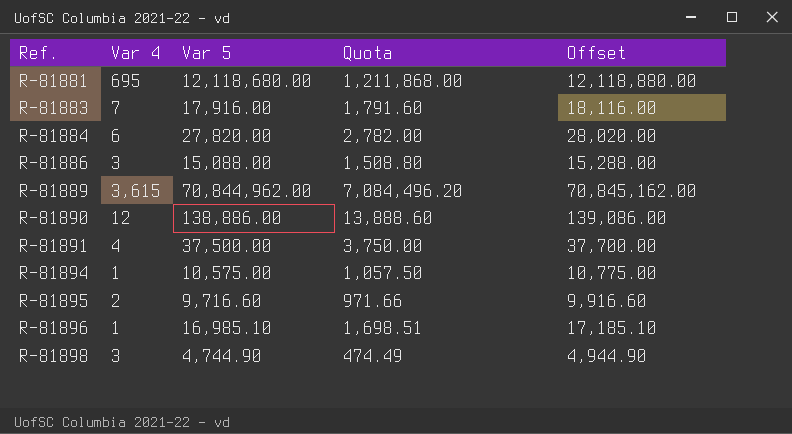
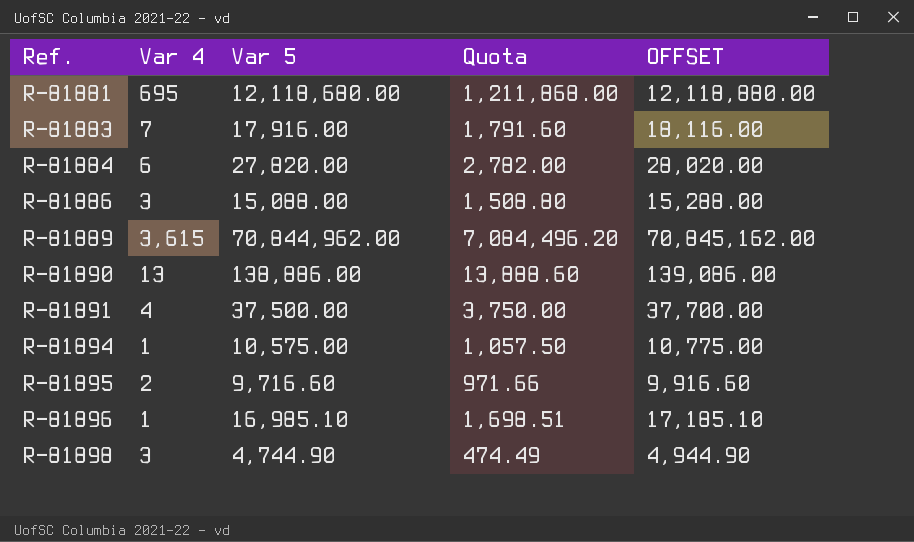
column name: Offset -> OFFSET
R-81890 | Var 4: 12 -> 13

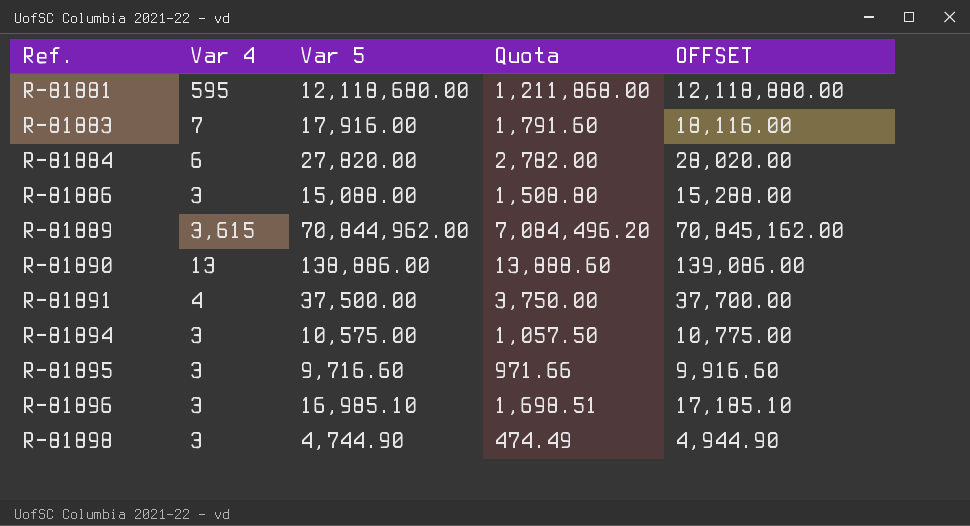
R-81881 | Var 4: 695 -> 595
R-81894 | Var 4: 1 -> 3
R-81895 | Var 4: 2 -> 3
R-81896 | Var 4: 1 -> 3

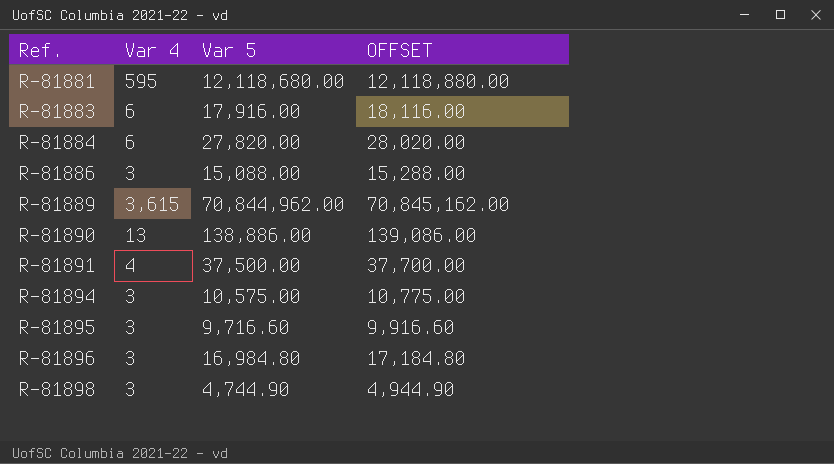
column Quota | formula: [Var 5] * 0.1 -> none
R-81883 | Var 4: 7 -> 6
R-81896 | Var 5: 16,985.10 -> 16,984.80
R-81896 | OFFSET: 17,185.10 -> 17,184.80

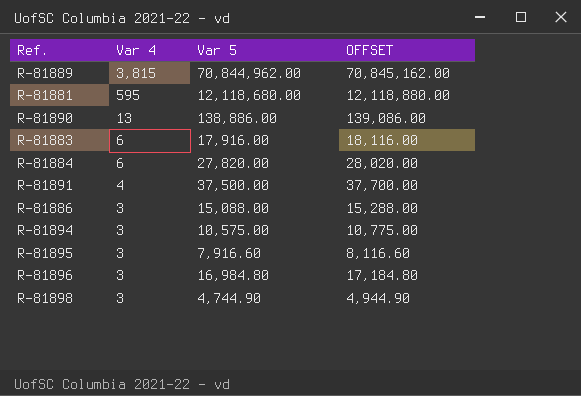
row order: Ref. ascending -> Var 4 descending
R-81889 | Var 4: 3,615 -> 3,815
R-81895 | Var 5: 9,716.60 -> 7,916.60
R-81895 | OFFSET: 9,916.60 -> 8,116.60

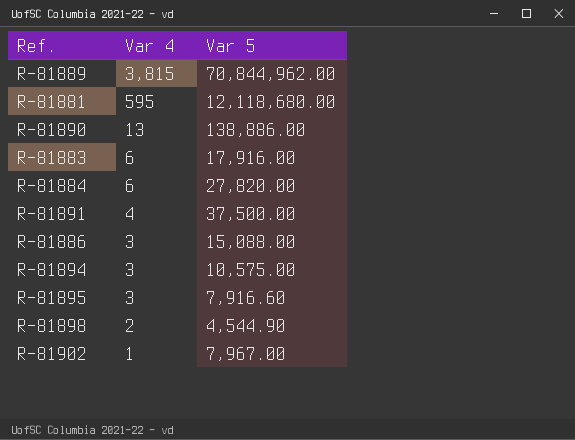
column OFFSET | formula: [Var 5] + 200 -> none
row R-81896: 3 | 16,984.80 | 17,184.80 -> none
R-81898 | Var 4: 3 -> 2
R-81898 | Var 5: 4,744.90 -> 4,544.90
row R-81902: none -> 1 | 7,967.00

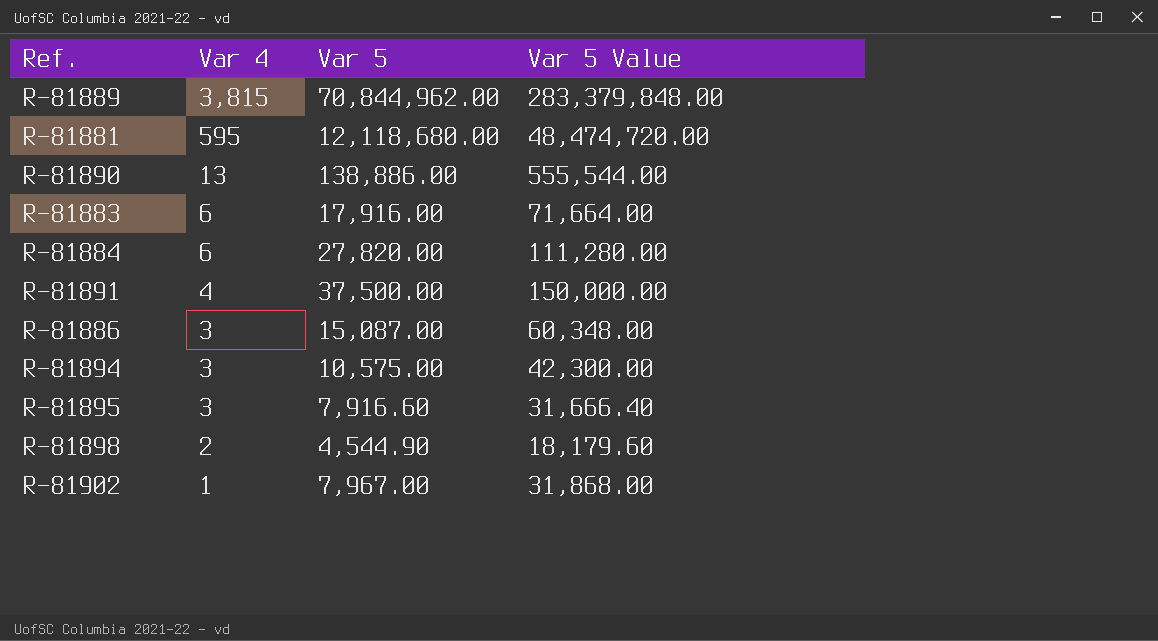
column Var 5 Value | formula: none -> [Var 5] * 4
R-81886 | Var 5: 15,088.00 -> 15,087.00

